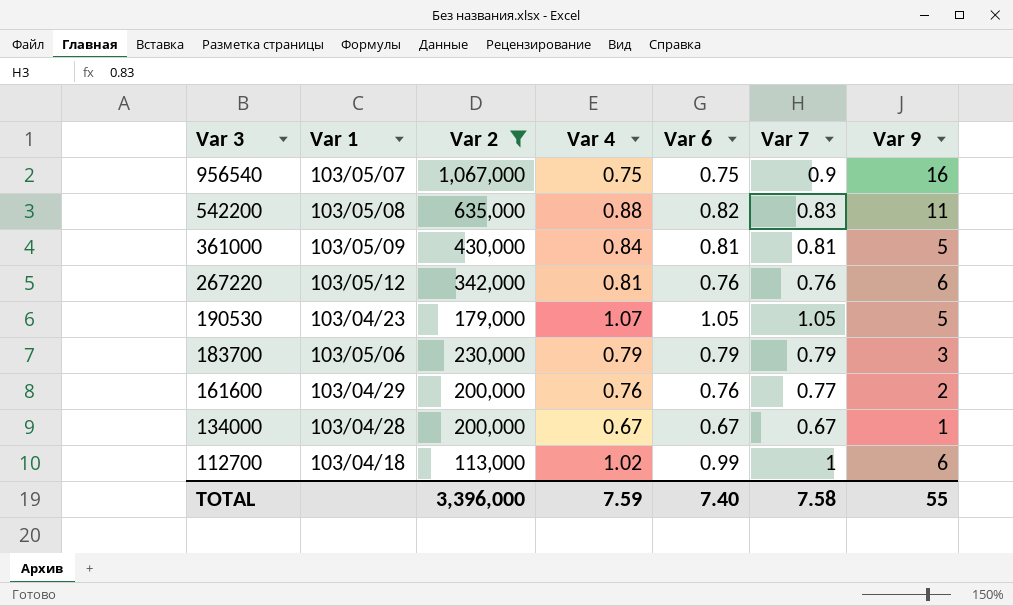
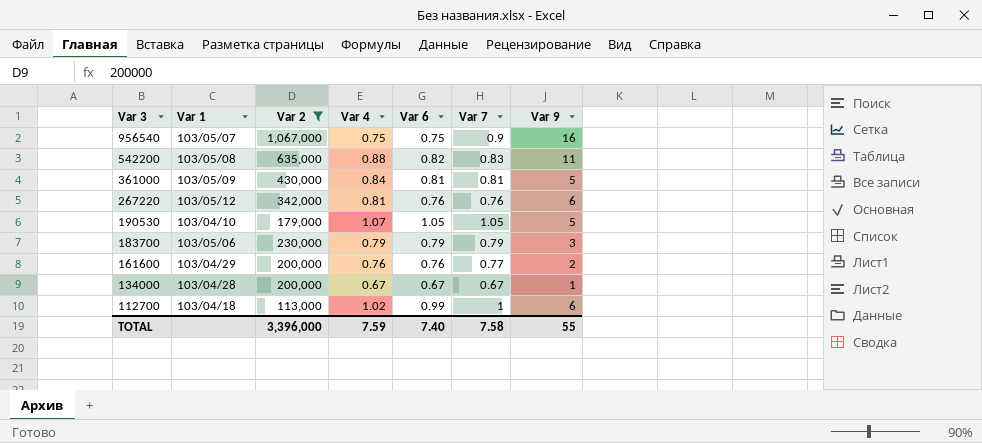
190530 | Var 1: 103/04/23 -> 103/04/10

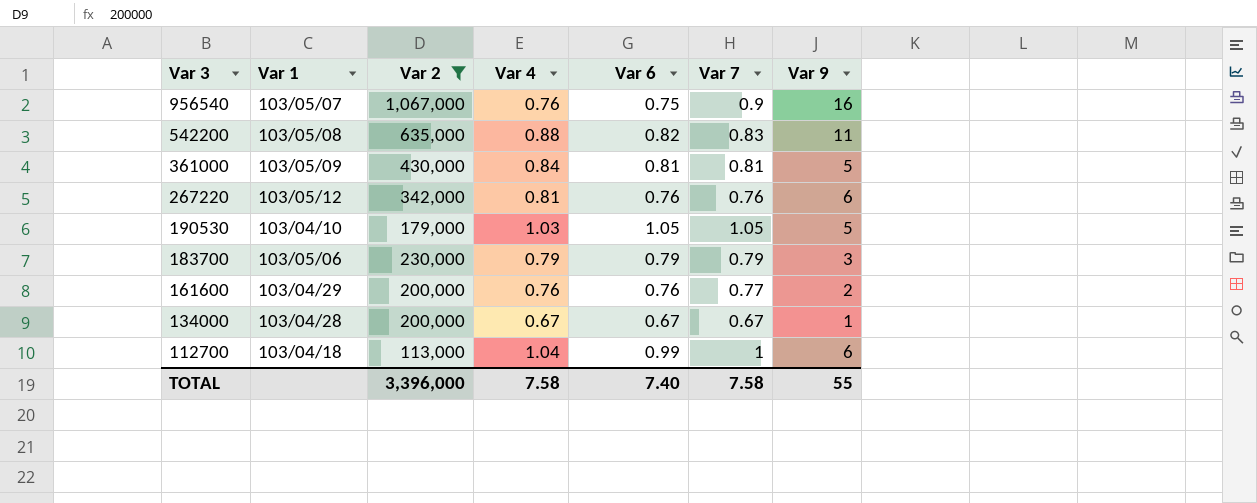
956540 | Var 4: 0.75 -> 0.76
190530 | Var 4: 1.07 -> 1.03
112700 | Var 4: 1.02 -> 1.04
TOTAL | Var 4: 7.59 -> 7.58

